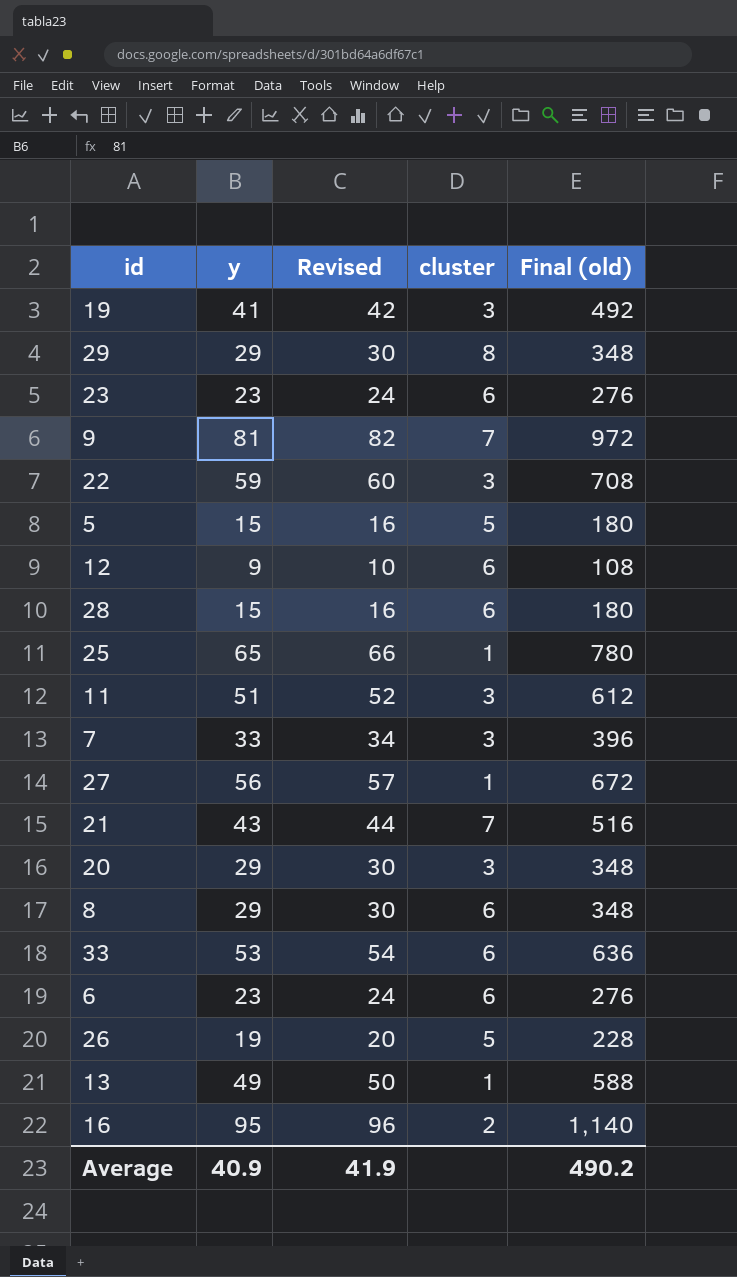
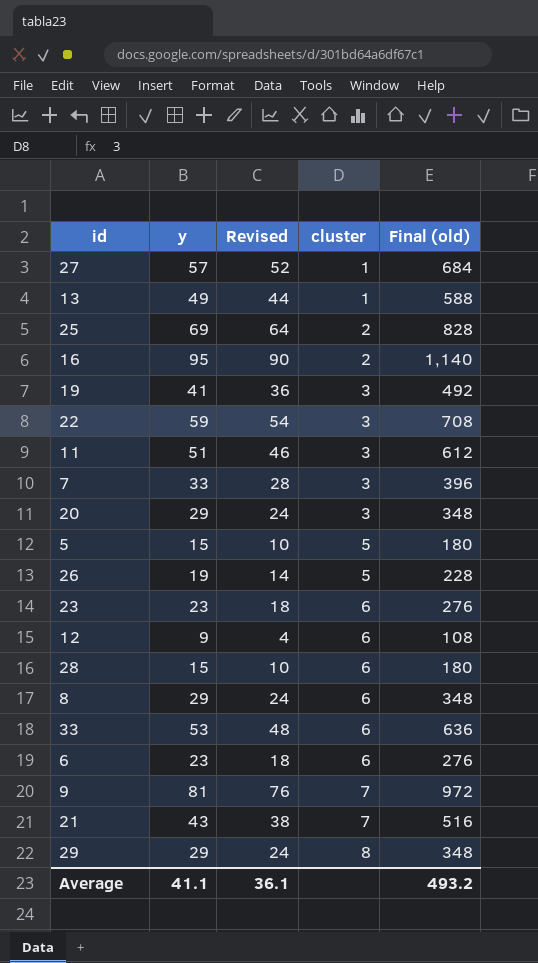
row order: none -> cluster ascending
column Revised | formula: [y] + 1 -> [y] - 5
27 | y: 56 -> 57
27 | Final (old): 672 -> 684
25 | y: 65 -> 69
25 | cluster: 1 -> 2
25 | Final (old): 780 -> 828
Average | y: 40.9 -> 41.1
Average | Revised: 41.9 -> 36.1
Average | Final (old): 490.2 -> 493.2

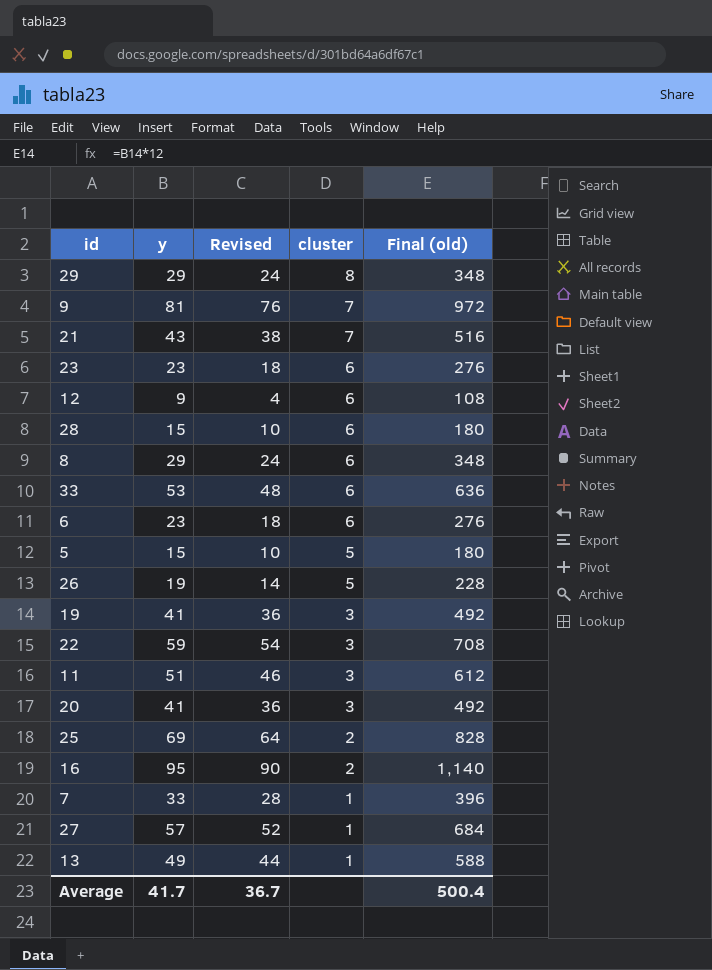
row order: cluster ascending -> cluster descending
20 | y: 29 -> 41
20 | Revised: 24 -> 36
20 | Final (old): 348 -> 492
7 | cluster: 3 -> 1
Average | y: 41.1 -> 41.7
Average | Revised: 36.1 -> 36.7
Average | Final (old): 493.2 -> 500.4

